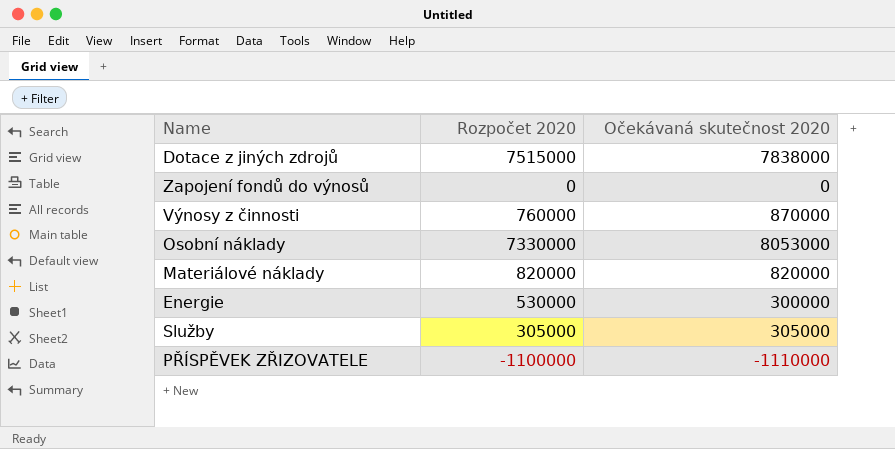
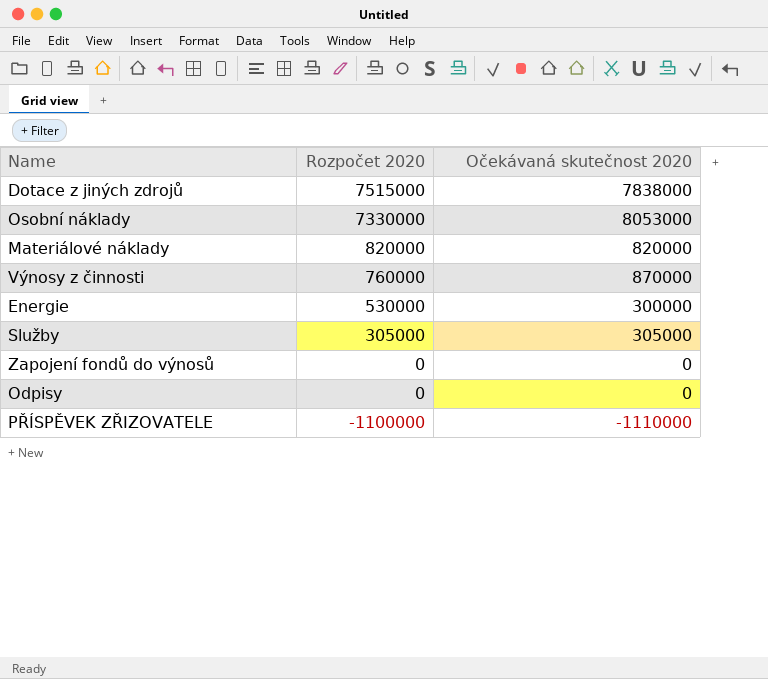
row order: none -> Rozpočet 2020 descending
row Odpisy: none -> 0 | 0

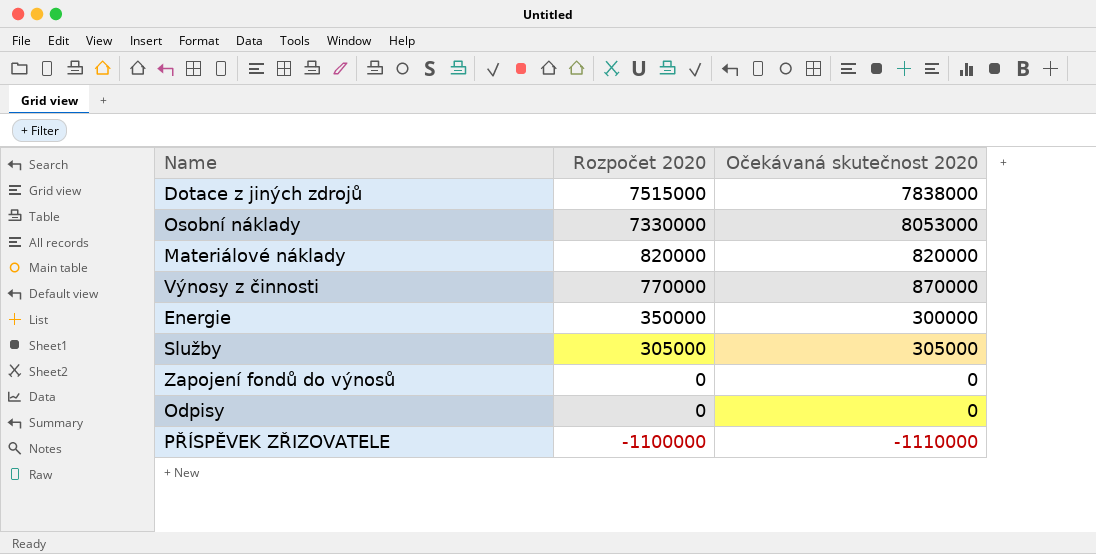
Výnosy z činnosti | Rozpočet 2020: 760000 -> 770000
Energie | Rozpočet 2020: 530000 -> 350000

